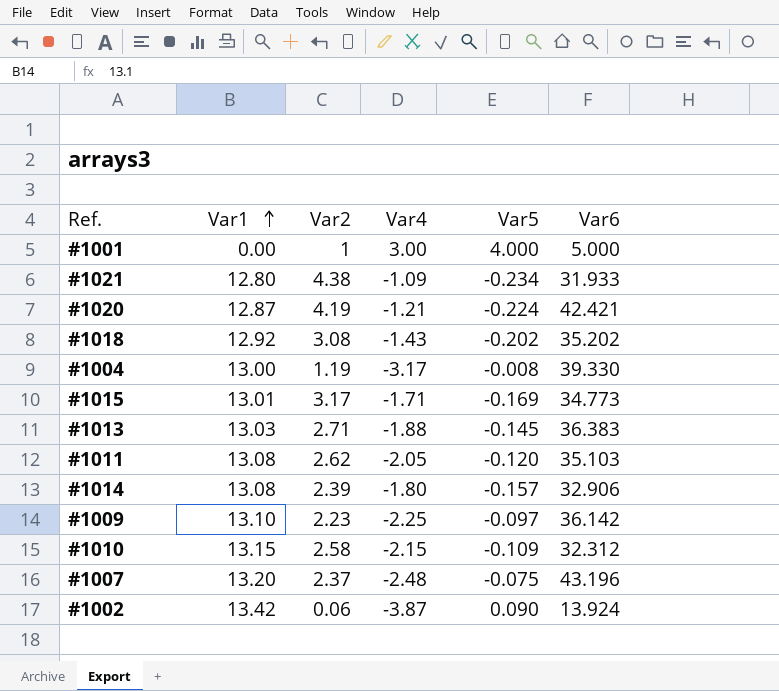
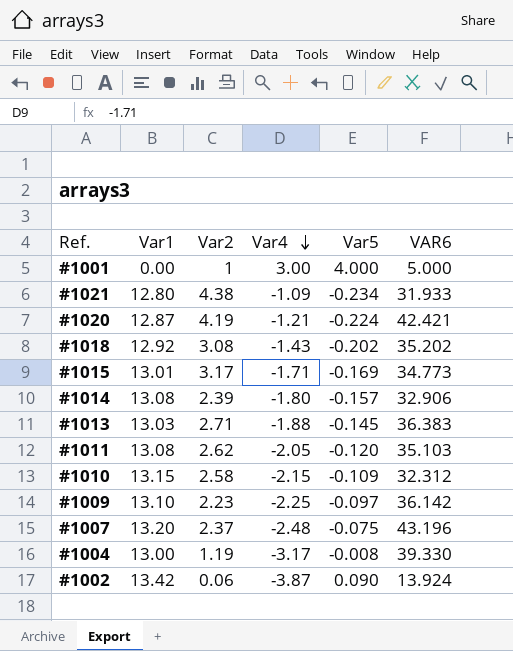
row order: Var1 ascending -> Var4 descending
column name: Var6 -> VAR6

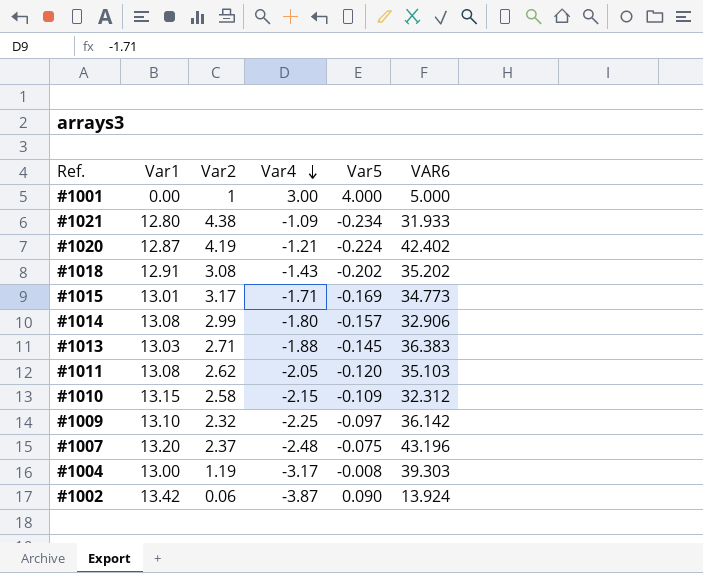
#1020 | VAR6: 42.421 -> 42.402
#1018 | Var1: 12.92 -> 12.91
#1014 | Var2: 2.39 -> 2.99
#1009 | Var2: 2.23 -> 2.32
#1004 | VAR6: 39.330 -> 39.303

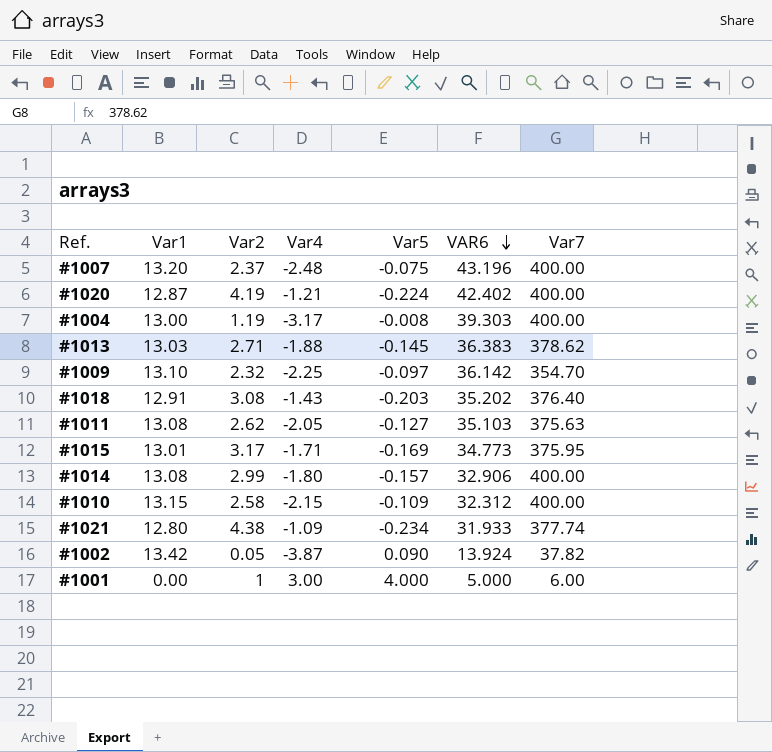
row order: Var4 descending -> VAR6 descending
column Var7 | position: none -> 7
#1018 | Var5: -0.202 -> -0.203
#1011 | Var5: -0.120 -> -0.127
#1002 | Var2: 0.06 -> 0.05

